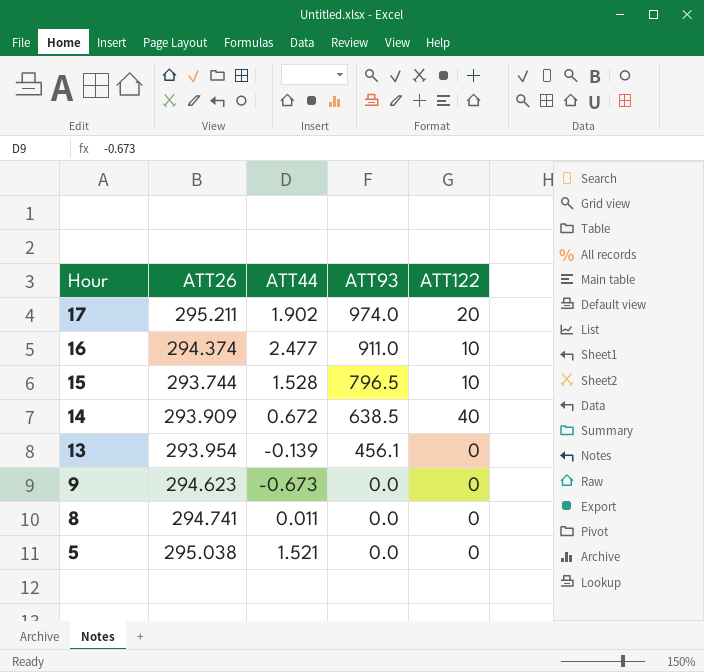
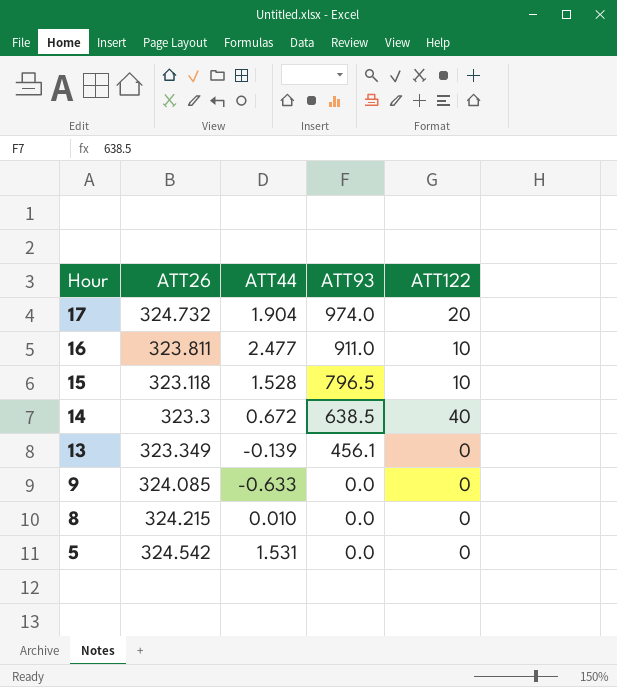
17 | ATT26: 295.211 -> 324.732
17 | ATT44: 1.902 -> 1.904
16 | ATT26: 294.374 -> 323.811
15 | ATT26: 293.744 -> 323.118
14 | ATT26: 293.909 -> 323.3
13 | ATT26: 293.954 -> 323.349
9 | ATT26: 294.623 -> 324.085
9 | ATT44: -0.673 -> -0.633
8 | ATT26: 294.741 -> 324.215
8 | ATT44: 0.011 -> 0.010
5 | ATT26: 295.038 -> 324.542
5 | ATT44: 1.521 -> 1.531

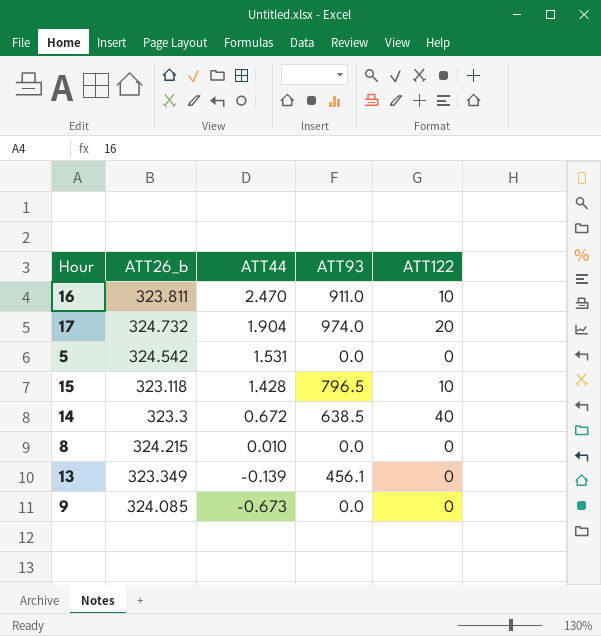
row order: Hour descending -> ATT44 descending
column name: ATT26 -> ATT26_b
16 | ATT44: 2.477 -> 2.470
15 | ATT44: 1.528 -> 1.428
9 | ATT44: -0.633 -> -0.673

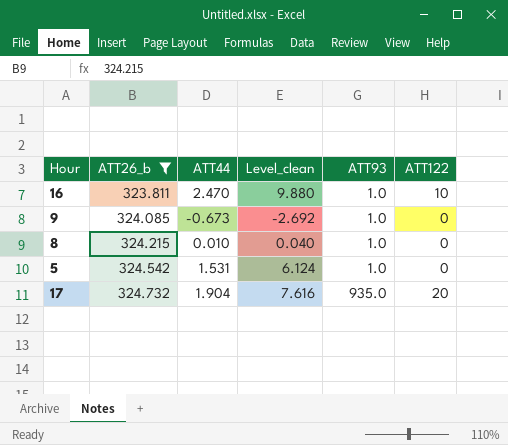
filter: none -> ATT26_b >= 323.811
row order: ATT44 descending -> ATT26_b ascending
column Level_clean | formula: none -> [ATT44] * 4
16 | ATT93: 911.0 -> 1.0
9 | ATT93: 0.0 -> 1.0
8 | ATT93: 0.0 -> 1.0
5 | ATT93: 0.0 -> 1.0
17 | ATT93: 974.0 -> 935.0

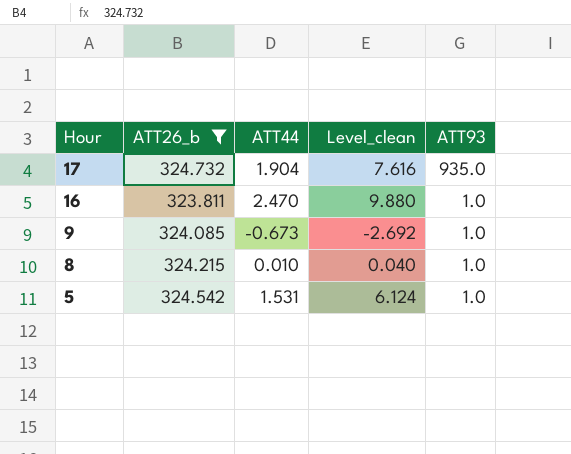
row order: ATT26_b ascending -> Hour descending
column ATT122 | position: 6 -> none

